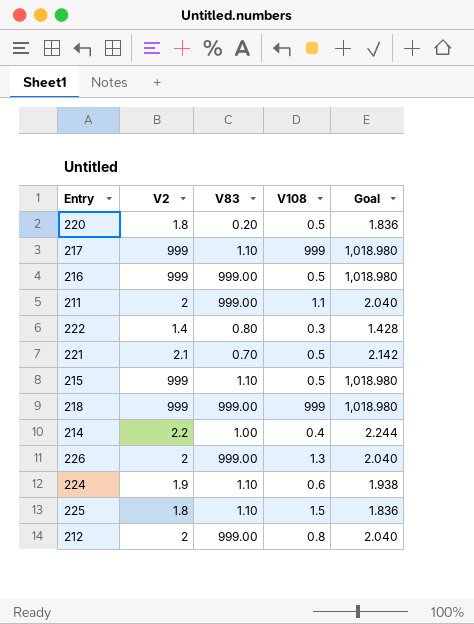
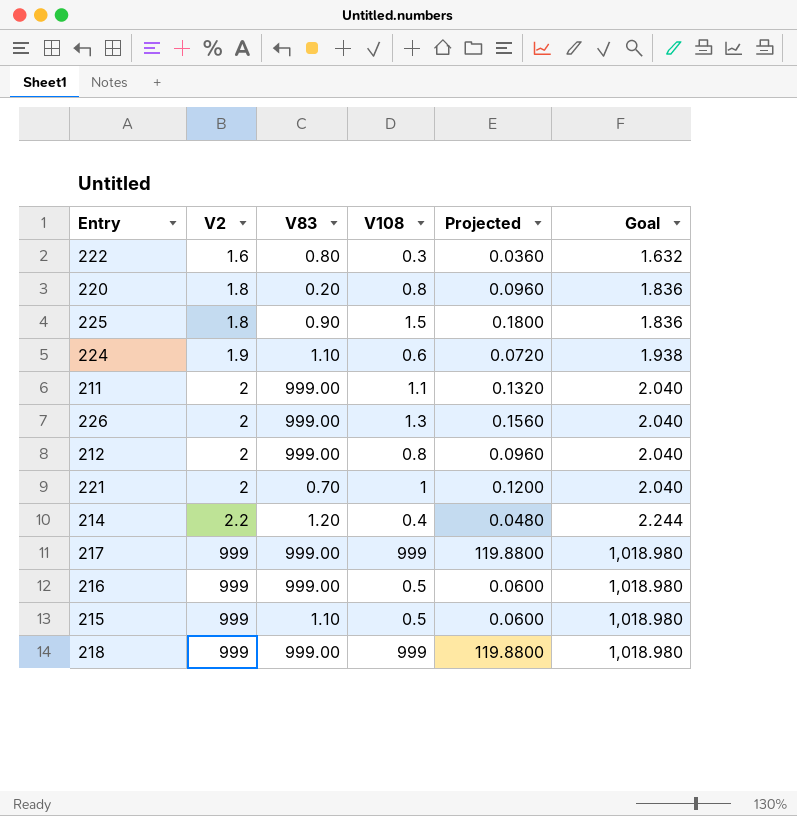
row order: none -> V2 ascending
column Projected | formula: none -> [V108] * 0.12
222 | V2: 1.4 -> 1.6
222 | Goal: 1.428 -> 1.632
220 | V108: 0.5 -> 0.8
225 | V83: 1.10 -> 0.90
221 | V2: 2.1 -> 2
221 | V108: 0.5 -> 1
221 | Goal: 2.142 -> 2.040
214 | V83: 1.00 -> 1.20
217 | V83: 1.10 -> 999.00

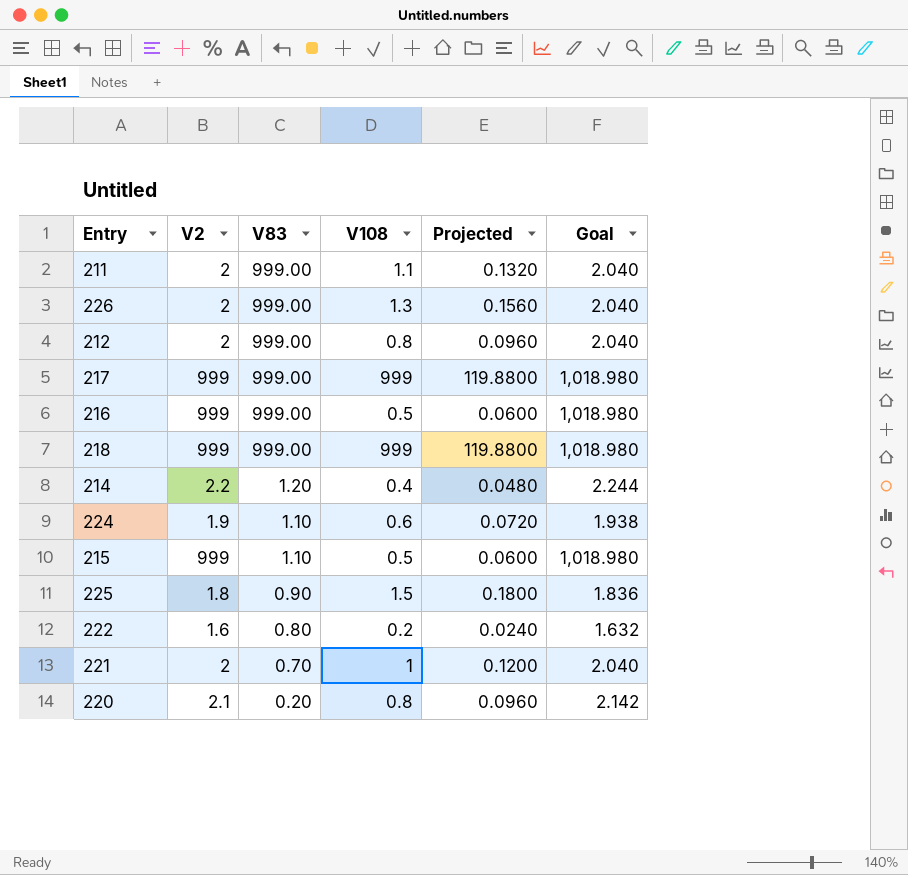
row order: V2 ascending -> V83 descending
222 | V108: 0.3 -> 0.2
222 | Projected: 0.0360 -> 0.0240
220 | V2: 1.8 -> 2.1
220 | Goal: 1.836 -> 2.142

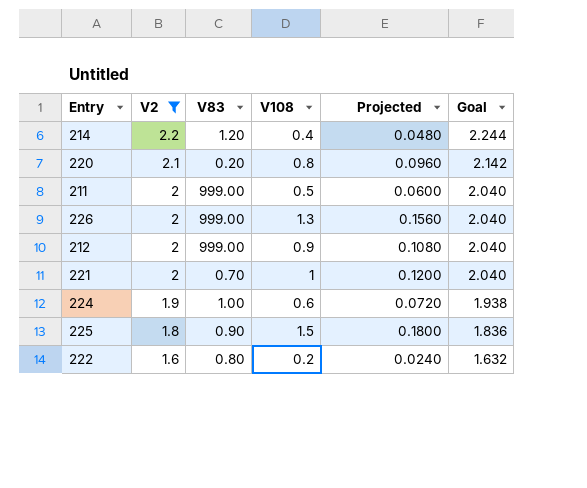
filter: none -> V2 != 999
row order: V83 descending -> V2 descending
211 | V108: 1.1 -> 0.5
211 | Projected: 0.1320 -> 0.0600
212 | V108: 0.8 -> 0.9
212 | Projected: 0.0960 -> 0.1080
224 | V83: 1.10 -> 1.00

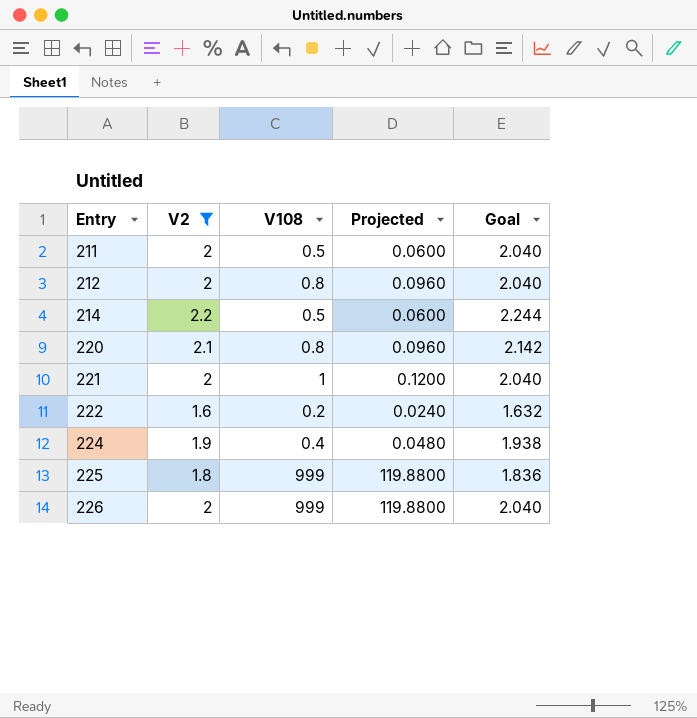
row order: V2 descending -> Entry ascending
column V83 | position: 3 -> none
212 | V108: 0.9 -> 0.8
212 | Projected: 0.1080 -> 0.0960
214 | V108: 0.4 -> 0.5
214 | Projected: 0.0480 -> 0.0600
224 | V108: 0.6 -> 0.4
224 | Projected: 0.0720 -> 0.0480
225 | V108: 1.5 -> 999
225 | Projected: 0.1800 -> 119.8800
226 | V108: 1.3 -> 999
226 | Projected: 0.1560 -> 119.8800

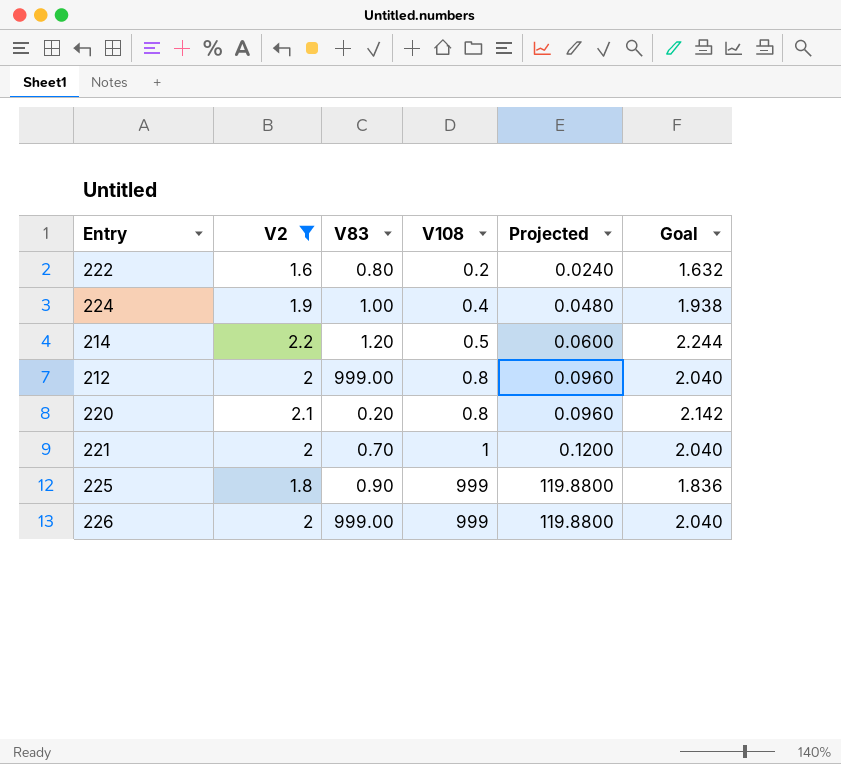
row order: Entry ascending -> V108 ascending
column V83 | position: none -> 3
row 211: 2 | 0.5 | 0.0600 | 2.040 -> none

